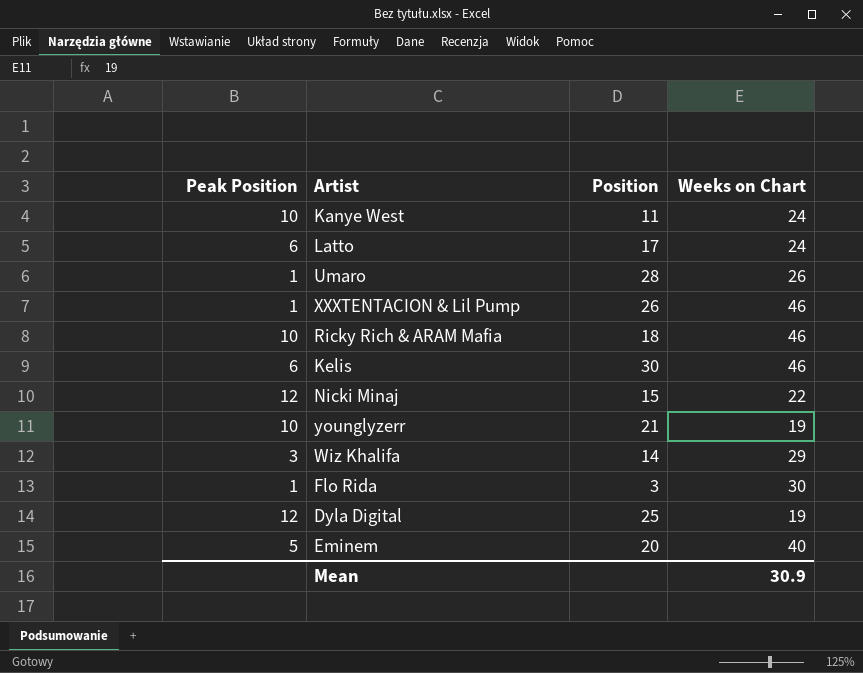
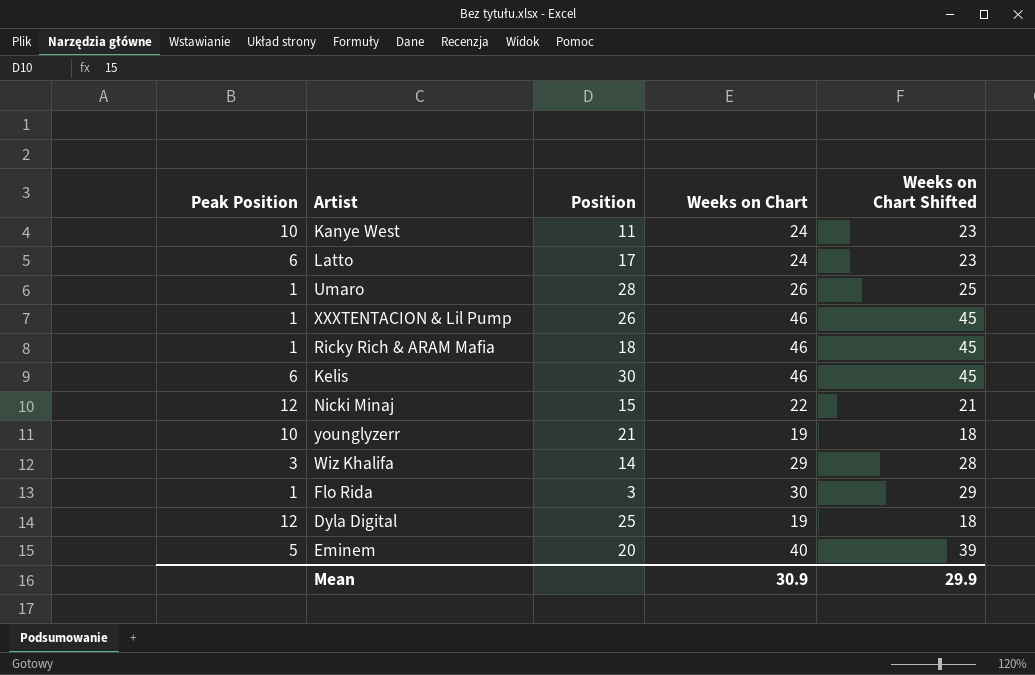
column Weeks on Chart Shifted | formula: none -> [Weeks on Chart] - 1
Ricky Rich & ARAM Mafia | Peak Position: 10 -> 1

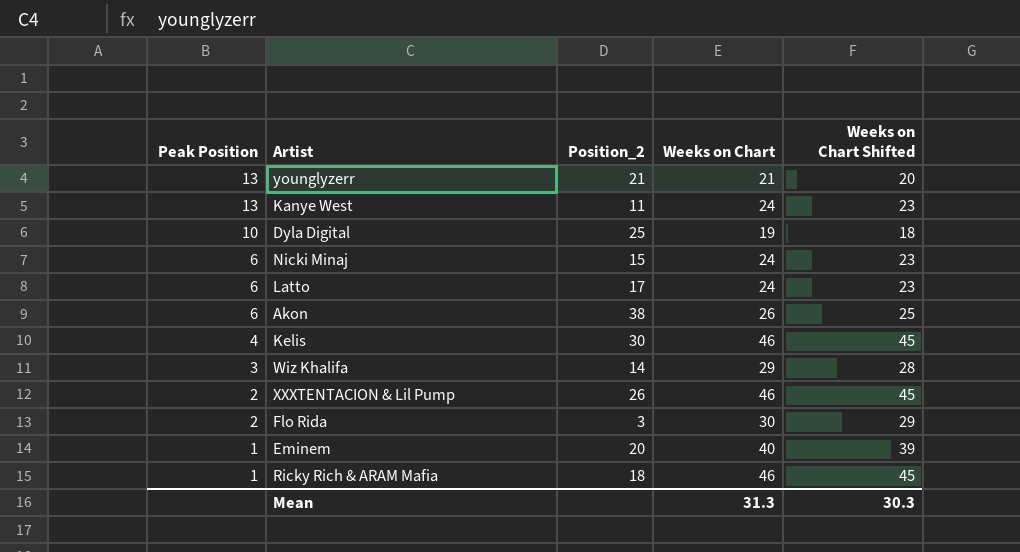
row order: none -> Peak Position descending
column name: Position -> Position_2
row Umaro: 1 | 28 | 26 | 25 -> none
younglyzerr | Peak Position: 10 -> 13
younglyzerr | Weeks on Chart: 19 -> 21
younglyzerr | Weeks on Chart Shifted: 18 -> 20
Kanye West | Peak Position: 10 -> 13
Dyla Digital | Peak Position: 12 -> 10
Nicki Minaj | Peak Position: 12 -> 6
Nicki Minaj | Weeks on Chart: 22 -> 24
Nicki Minaj | Weeks on Chart Shifted: 21 -> 23
row Akon: none -> 6 | 38 | 26 | 25
Kelis | Peak Position: 6 -> 4
XXXTENTACION & Lil Pump | Peak Position: 1 -> 2
Flo Rida | Peak Position: 1 -> 2
Eminem | Peak Position: 5 -> 1
Mean | Weeks on Chart: 30.9 -> 31.3
Mean | Weeks on Chart Shifted: 29.9 -> 30.3

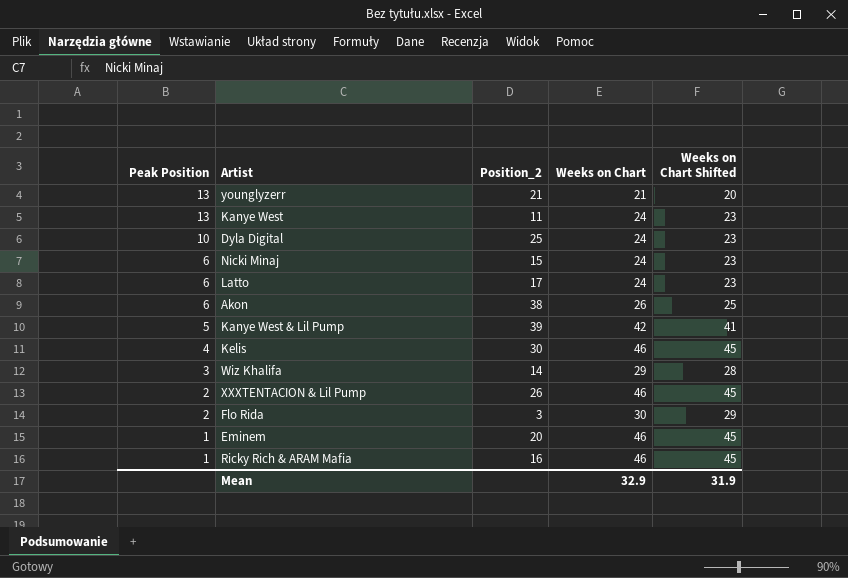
Dyla Digital | Weeks on Chart: 19 -> 24
Dyla Digital | Weeks on Chart Shifted: 18 -> 23
row Kanye West & Lil Pump: none -> 5 | 39 | 42 | 41
Eminem | Weeks on Chart: 40 -> 46
Eminem | Weeks on Chart Shifted: 39 -> 45
Ricky Rich & ARAM Mafia | Position_2: 18 -> 16
Mean | Weeks on Chart: 31.3 -> 32.9
Mean | Weeks on Chart Shifted: 30.3 -> 31.9

